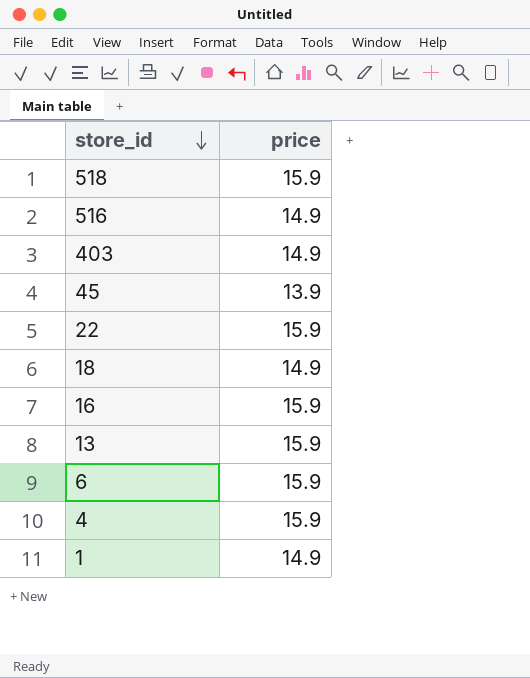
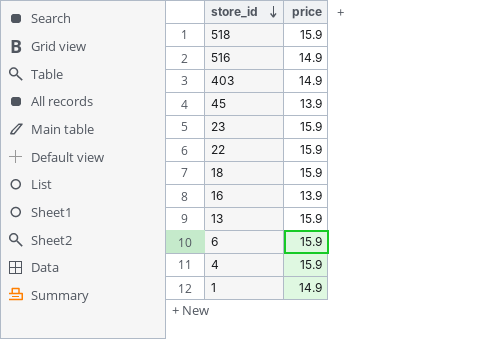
row 23: none -> 15.9
18 | price: 14.9 -> 15.9
16 | price: 15.9 -> 13.9

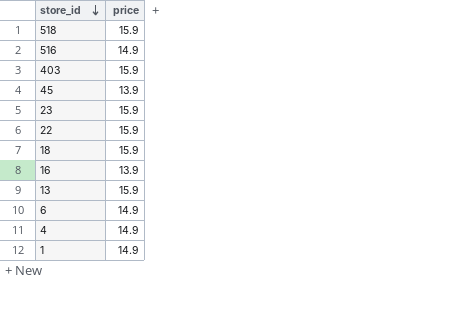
403 | price: 14.9 -> 15.9
6 | price: 15.9 -> 14.9
4 | price: 15.9 -> 14.9

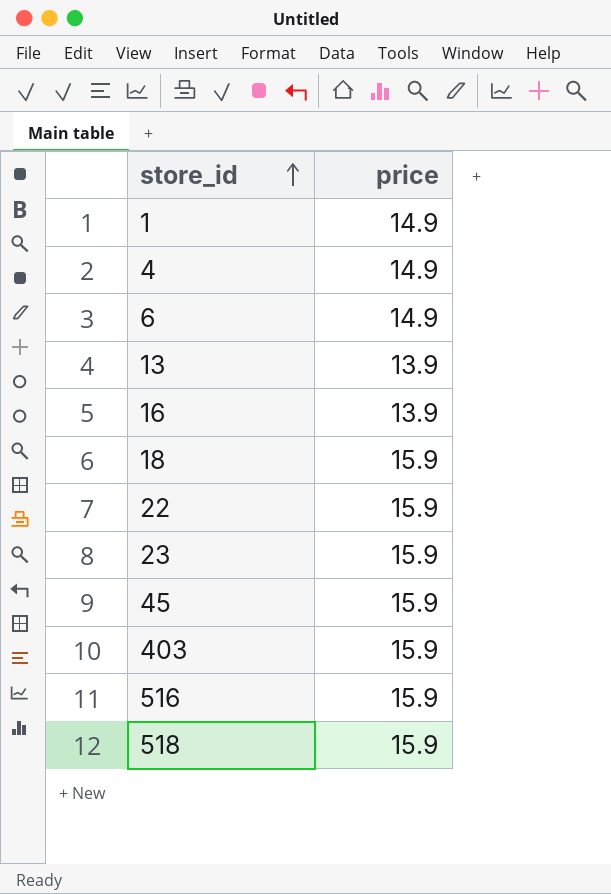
row order: store_id descending -> store_id ascending
13 | price: 15.9 -> 13.9
45 | price: 13.9 -> 15.9
516 | price: 14.9 -> 15.9

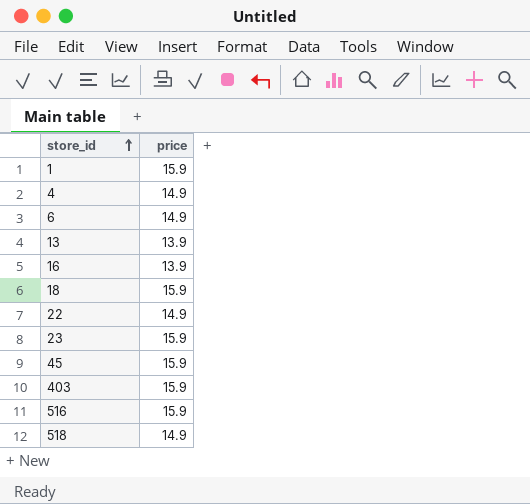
1 | price: 14.9 -> 15.9
22 | price: 15.9 -> 14.9
518 | price: 15.9 -> 14.9

